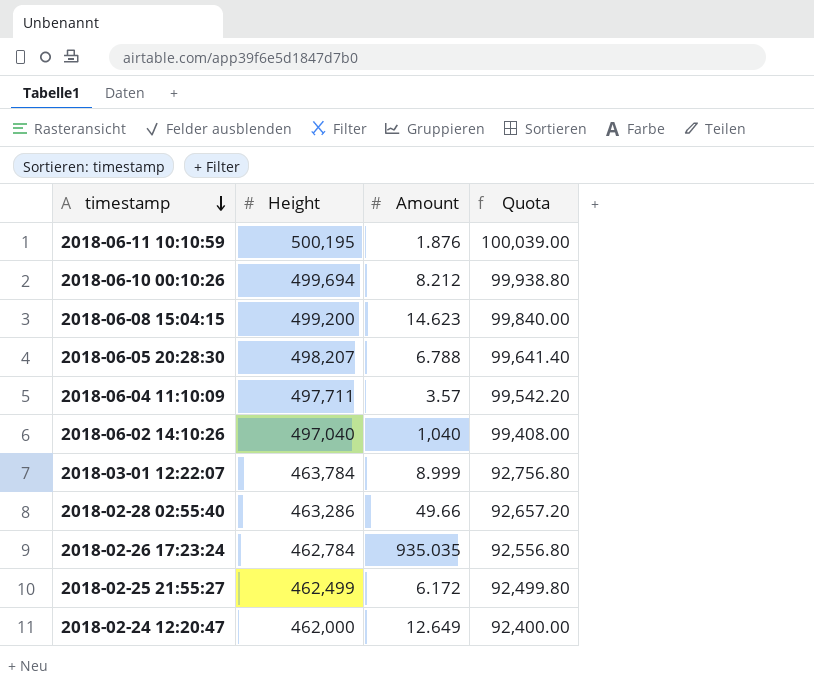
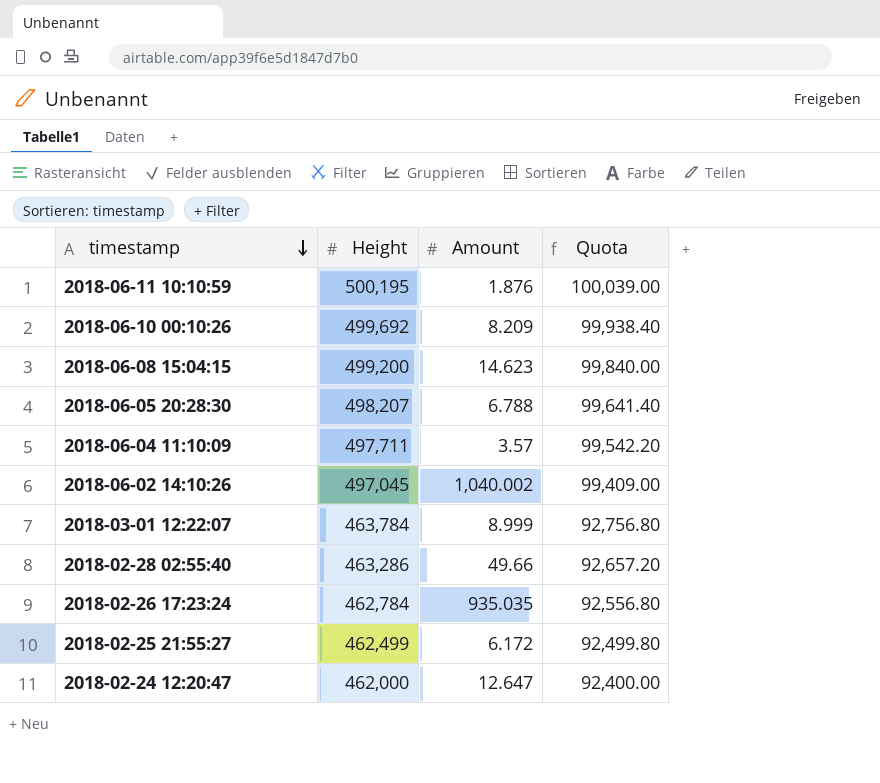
2018-06-10 00:10:26 | Height: 499,694 -> 499,692
2018-06-10 00:10:26 | Amount: 8.212 -> 8.209
2018-06-10 00:10:26 | Quota: 99,938.80 -> 99,938.40
2018-06-02 14:10:26 | Height: 497,040 -> 497,045
2018-06-02 14:10:26 | Amount: 1,040 -> 1,040.002
2018-06-02 14:10:26 | Quota: 99,408.00 -> 99,409.00
2018-02-24 12:20:47 | Amount: 12.649 -> 12.647

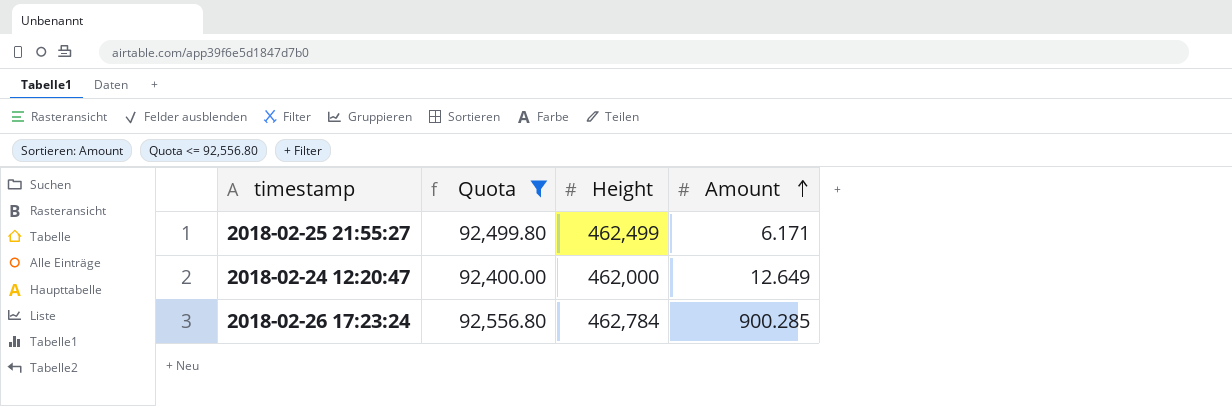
filter: none -> Quota <= 92,556.80
row order: timestamp descending -> Amount ascending
column Quota | position: 4 -> 2
2018-02-25 21:55:27 | Amount: 6.172 -> 6.171
2018-02-24 12:20:47 | Amount: 12.647 -> 12.649
2018-02-26 17:23:24 | Amount: 935.035 -> 900.285

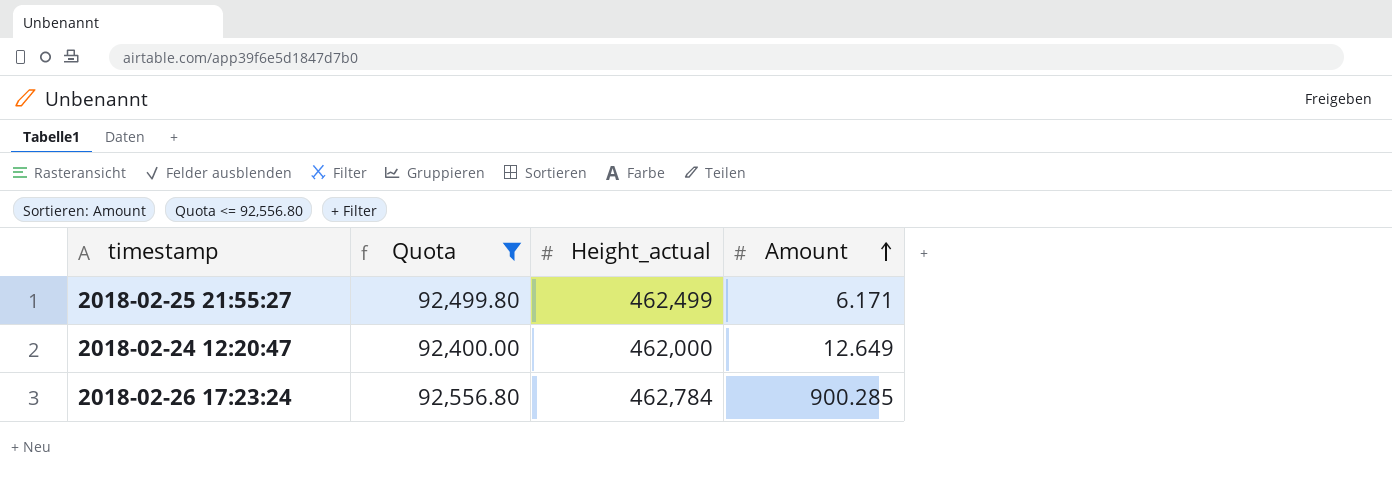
column name: Height -> Height_actual

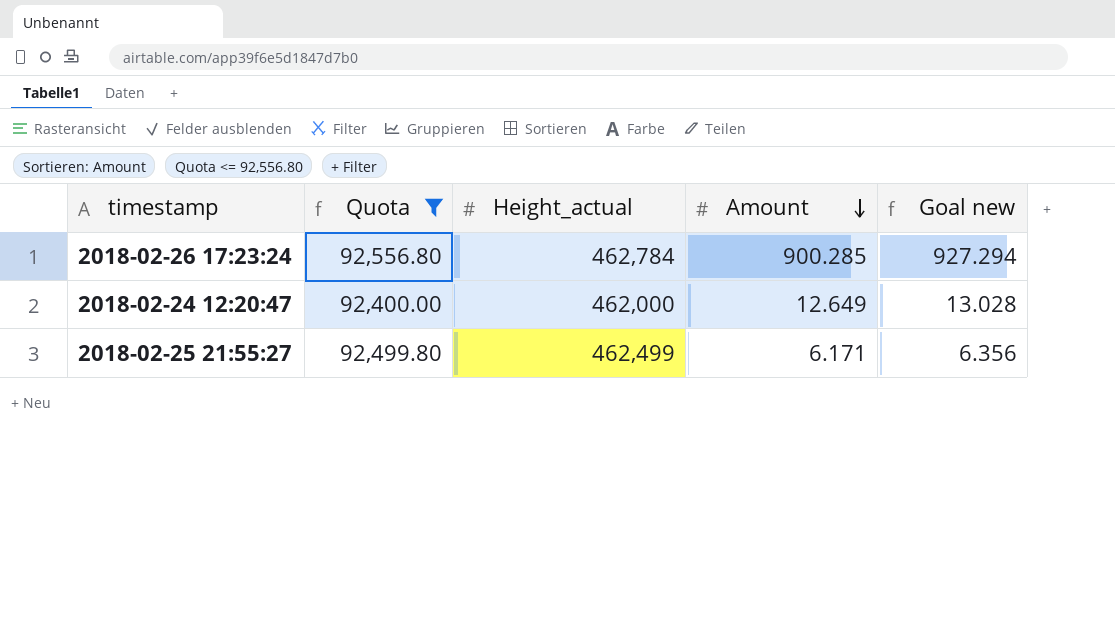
row order: Amount ascending -> Amount descending
column Goal new | formula: none -> [Amount] * 1.03

